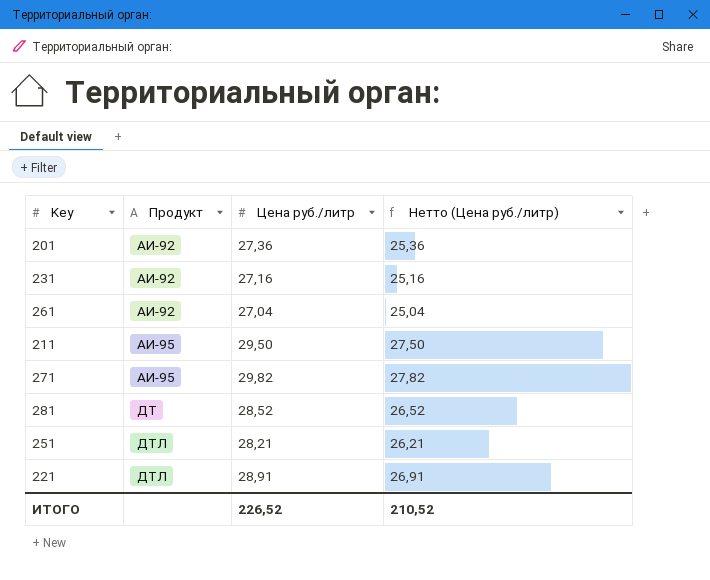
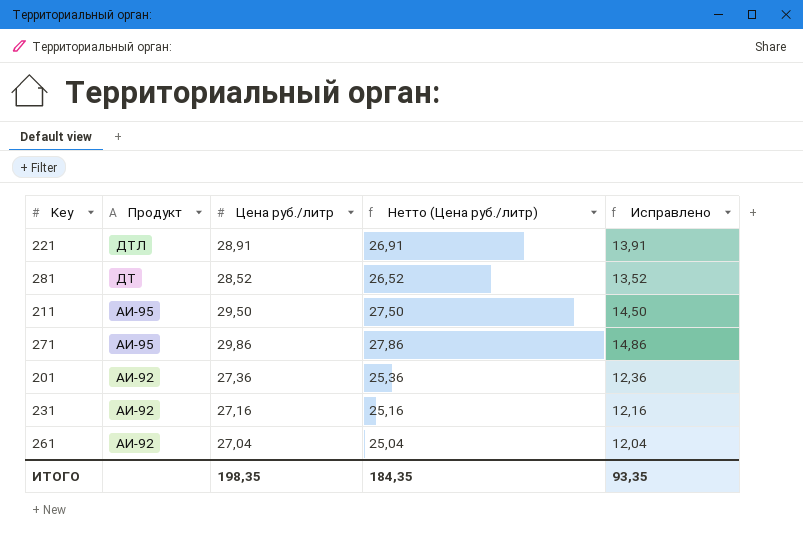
row order: Продукт ascending -> Продукт descending
column Исправлено | formula: none -> [Цена руб./литр] - 15
row 251: ДТЛ | 28,21 | 26,21 -> none
271 | Цена руб./литр: 29,82 -> 29,86
271 | Нетто (Цена руб./литр): 27,82 -> 27,86
ИТОГО | Цена руб./литр: 226,52 -> 198,35
ИТОГО | Нетто (Цена руб./литр): 210,52 -> 184,35

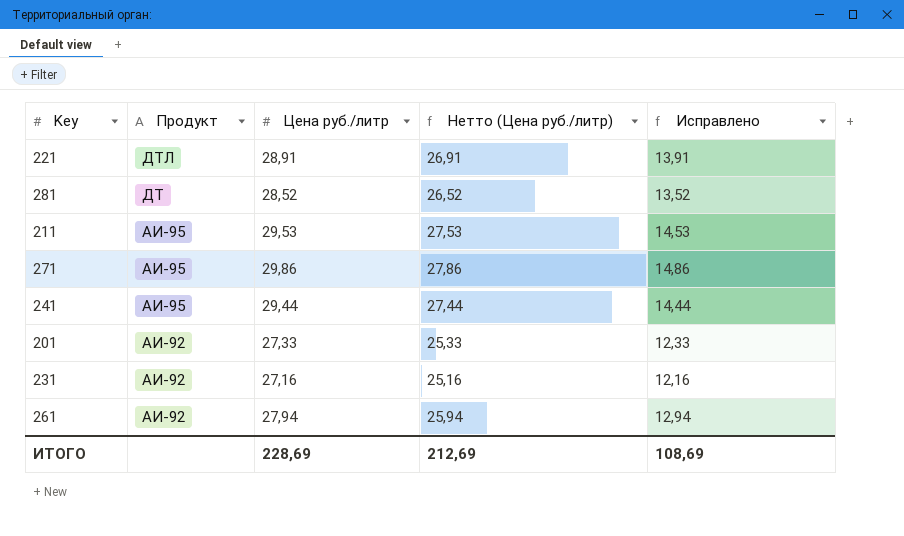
211 | Цена руб./литр: 29,50 -> 29,53
211 | Нетто (Цена руб./литр): 27,50 -> 27,53
211 | Исправлено: 14,50 -> 14,53
row 241: none -> АИ-95 | 29,44 | 27,44 | 14,44
201 | Цена руб./литр: 27,36 -> 27,33
201 | Нетто (Цена руб./литр): 25,36 -> 25,33
201 | Исправлено: 12,36 -> 12,33
261 | Цена руб./литр: 27,04 -> 27,94
261 | Нетто (Цена руб./литр): 25,04 -> 25,94
261 | Исправлено: 12,04 -> 12,94
ИТОГО | Цена руб./литр: 198,35 -> 228,69
ИТОГО | Нетто (Цена руб./литр): 184,35 -> 212,69
ИТОГО | Исправлено: 93,35 -> 108,69

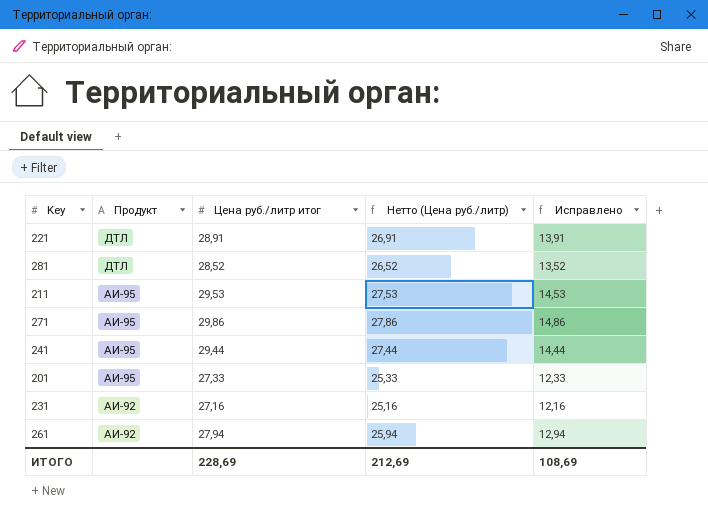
column name: Цена руб./литр -> Цена руб./литр итог
281 | Продукт: ДТ -> ДТЛ
201 | Продукт: АИ-92 -> АИ-95

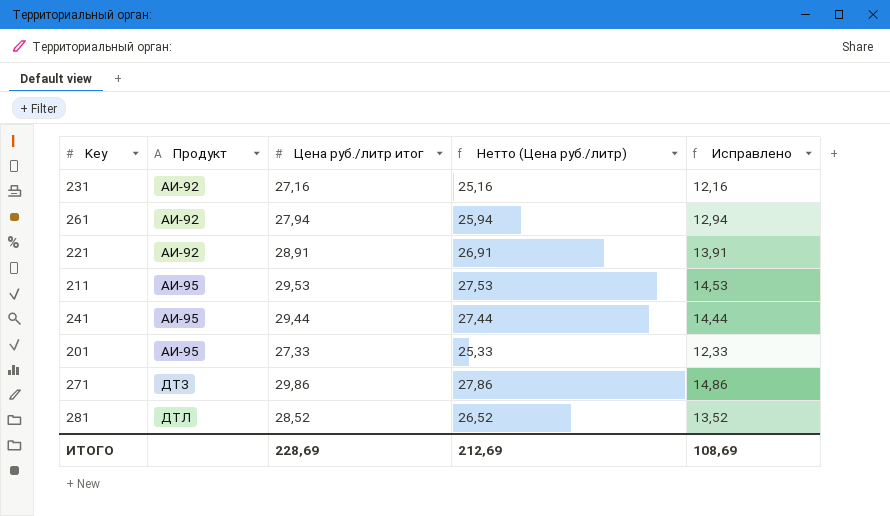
row order: Продукт descending -> Продукт ascending
221 | Продукт: ДТЛ -> АИ-92
271 | Продукт: АИ-95 -> ДТЗ

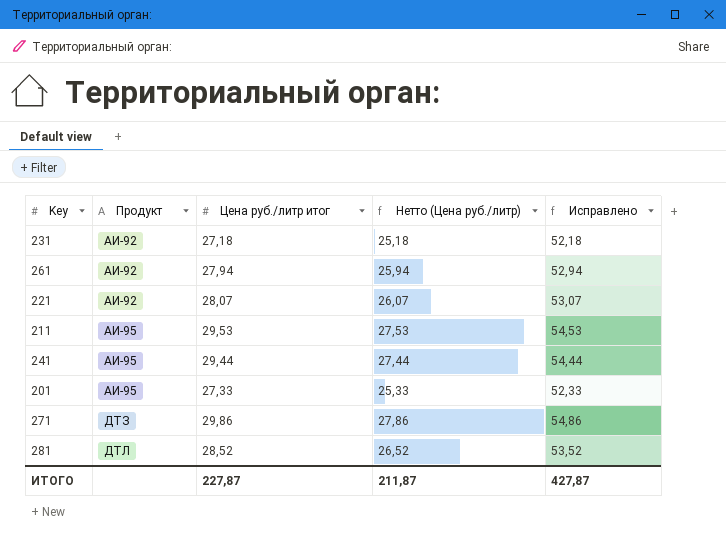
column Исправлено | formula: [Цена руб./литр итог] - 15 -> [Цена руб./литр итог] + 25
231 | Цена руб./литр итог: 27,16 -> 27,18
231 | Нетто (Цена руб./литр): 25,16 -> 25,18
221 | Цена руб./литр итог: 28,91 -> 28,07
221 | Нетто (Цена руб./литр): 26,91 -> 26,07
ИТОГО | Цена руб./литр итог: 228,69 -> 227,87
ИТОГО | Нетто (Цена руб./литр): 212,69 -> 211,87
ИТОГО | Исправлено: 108,69 -> 427,87

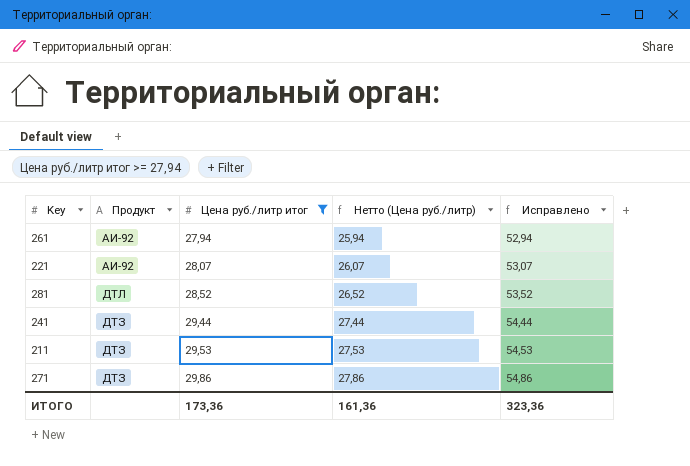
filter: none -> Цена руб./литр итог >= 27,94
row order: Продукт ascending -> Цена руб./литр итог ascending
241 | Продукт: АИ-95 -> ДТЗ
211 | Продукт: АИ-95 -> ДТЗ
ИТОГО | Цена руб./литр итог: 227,87 -> 173,36
ИТОГО | Нетто (Цена руб./литр): 211,87 -> 161,36
ИТОГО | Исправлено: 427,87 -> 323,36

